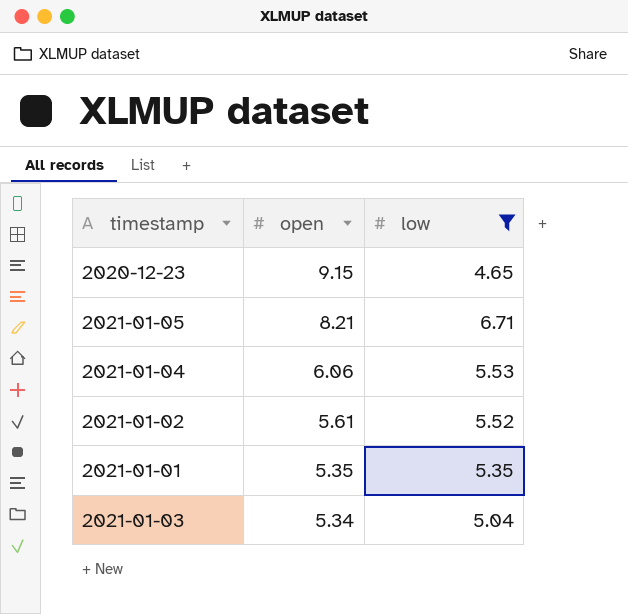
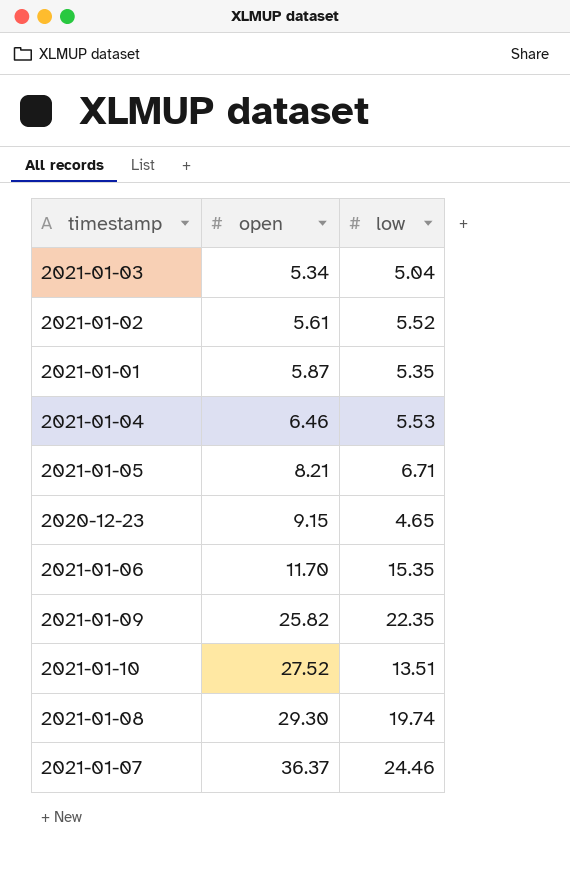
filter: low <= 6.71 -> none
row order: open descending -> open ascending
2021-01-01 | open: 5.35 -> 5.87
2021-01-04 | open: 6.06 -> 6.46

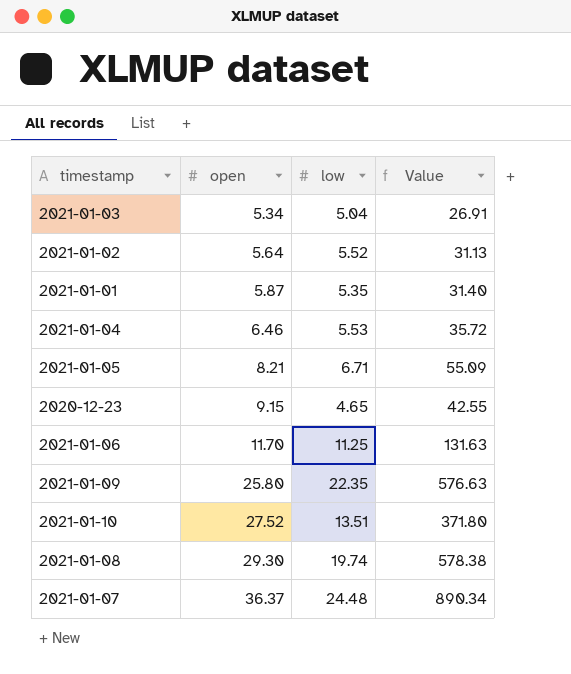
column Value | formula: none -> [open] * [low]
2021-01-02 | open: 5.61 -> 5.64
2021-01-06 | low: 15.35 -> 11.25
2021-01-09 | open: 25.82 -> 25.80
2021-01-07 | low: 24.46 -> 24.48

